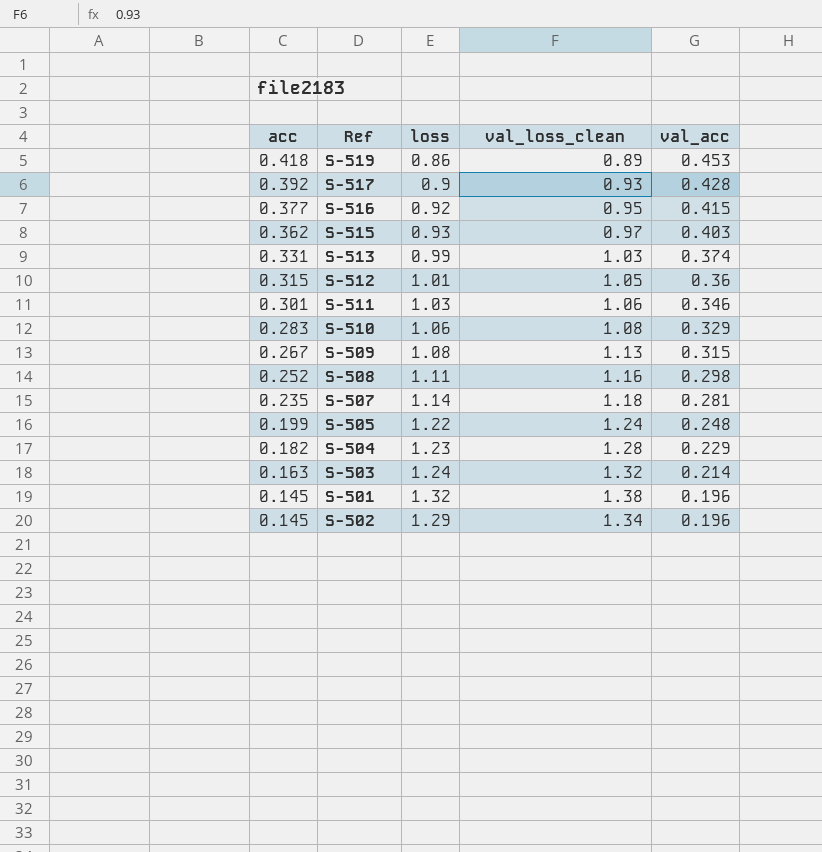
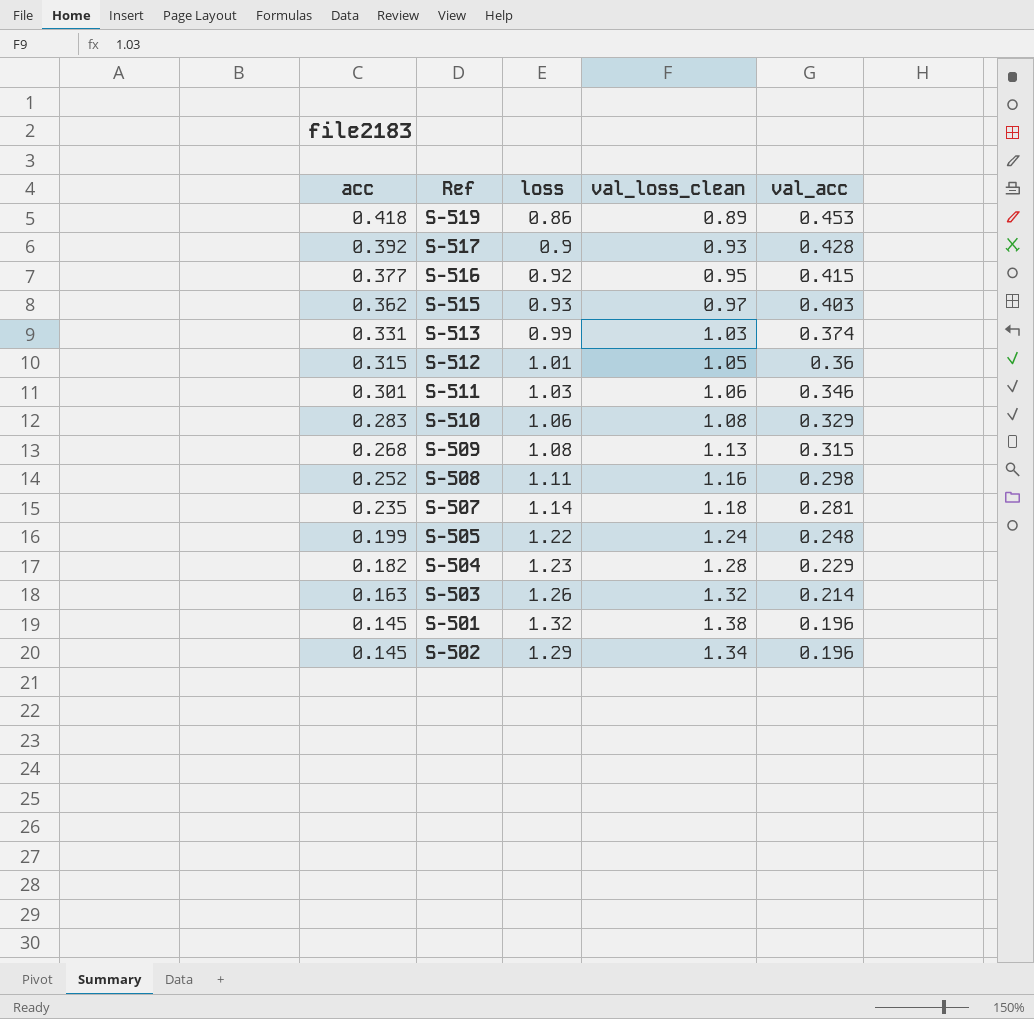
S-509 | acc: 0.267 -> 0.268
S-503 | loss: 1.24 -> 1.26

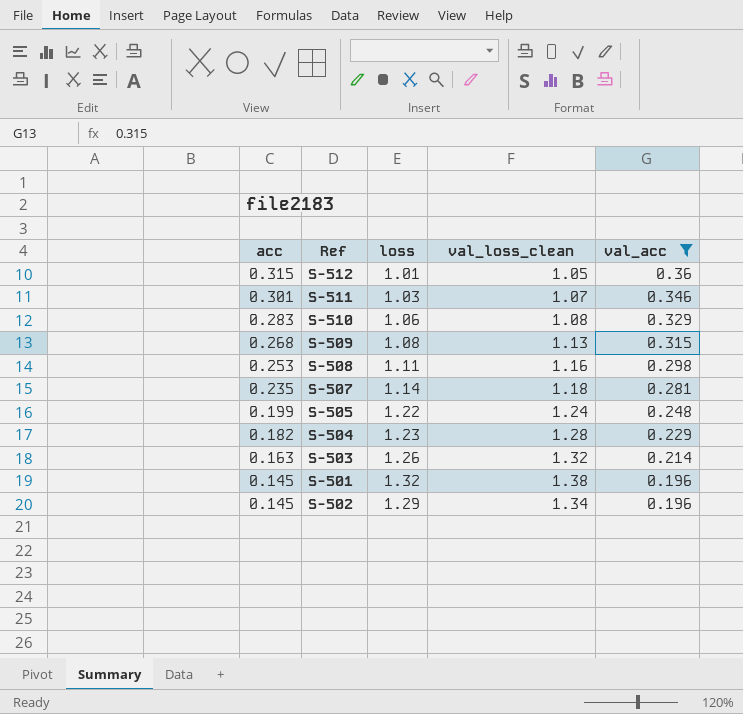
filter: none -> val_acc <= 0.36
S-511 | val_loss_clean: 1.06 -> 1.07
S-508 | acc: 0.252 -> 0.253

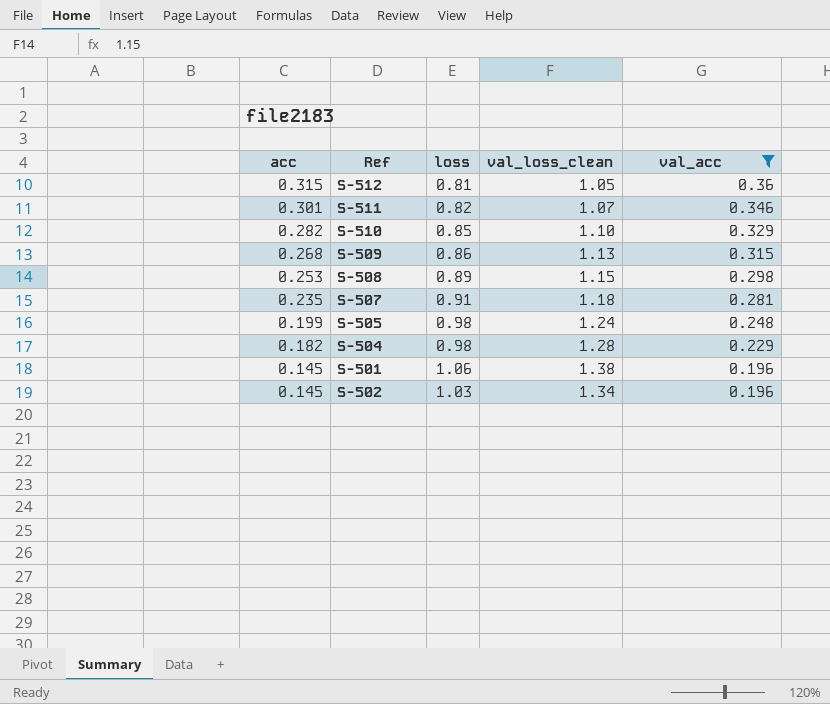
row S-503: 0.163 | 1.26 | 1.32 | 0.214 -> none
S-512 | loss: 1.01 -> 0.81
S-511 | loss: 1.03 -> 0.82
S-510 | acc: 0.283 -> 0.282
S-510 | loss: 1.06 -> 0.85
S-510 | val_loss_clean: 1.08 -> 1.10
S-509 | loss: 1.08 -> 0.86
S-508 | loss: 1.11 -> 0.89
S-508 | val_loss_clean: 1.16 -> 1.15
S-507 | loss: 1.14 -> 0.91
S-505 | loss: 1.22 -> 0.98
S-504 | loss: 1.23 -> 0.98
S-501 | loss: 1.32 -> 1.06
S-502 | loss: 1.29 -> 1.03

